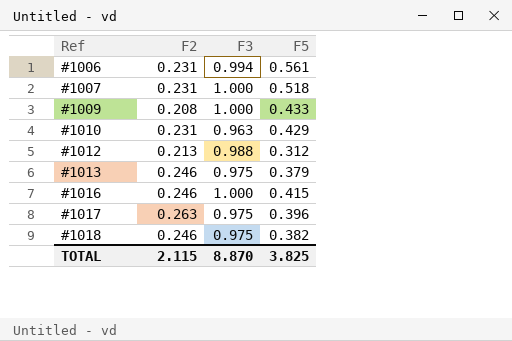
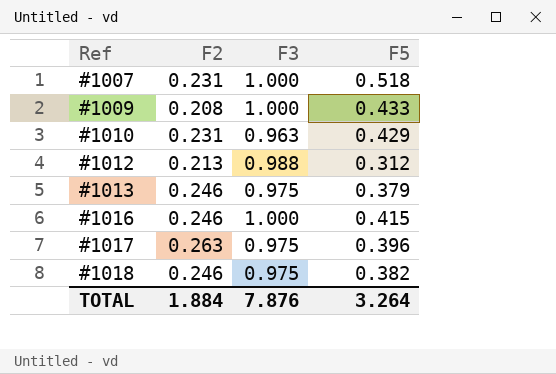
row #1006: 0.231 | 0.994 | 0.561 -> none
TOTAL | F2: 2.115 -> 1.884
TOTAL | F3: 8.870 -> 7.876
TOTAL | F5: 3.825 -> 3.264

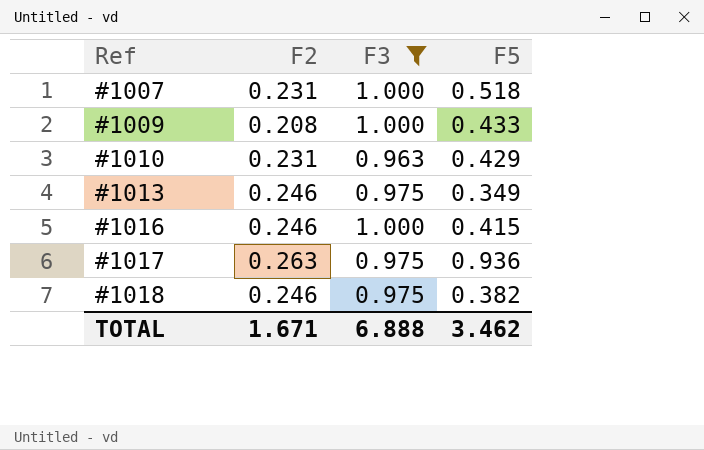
filter: none -> F3 != 0.988
#1013 | F5: 0.379 -> 0.349
#1017 | F5: 0.396 -> 0.936
TOTAL | F2: 1.884 -> 1.671
TOTAL | F3: 7.876 -> 6.888
TOTAL | F5: 3.264 -> 3.462

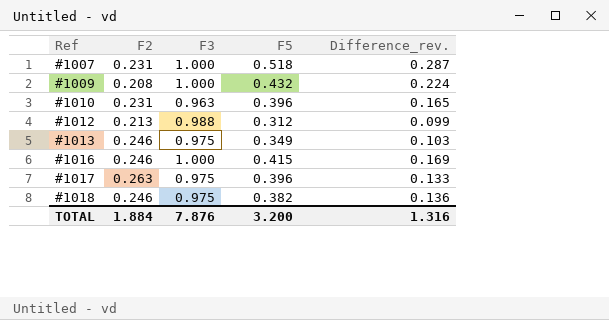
filter: F3 != 0.988 -> none
column Difference_rev. | formula: none -> [F5] - [F2]
#1009 | F5: 0.433 -> 0.432
#1010 | F5: 0.429 -> 0.396
#1017 | F5: 0.936 -> 0.396
TOTAL | F2: 1.671 -> 1.884
TOTAL | F3: 6.888 -> 7.876
TOTAL | F5: 3.462 -> 3.200

